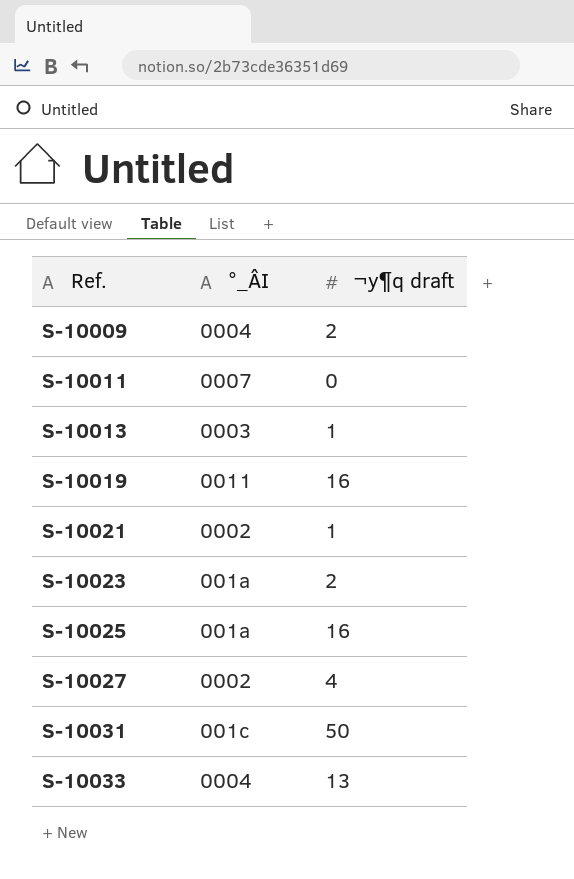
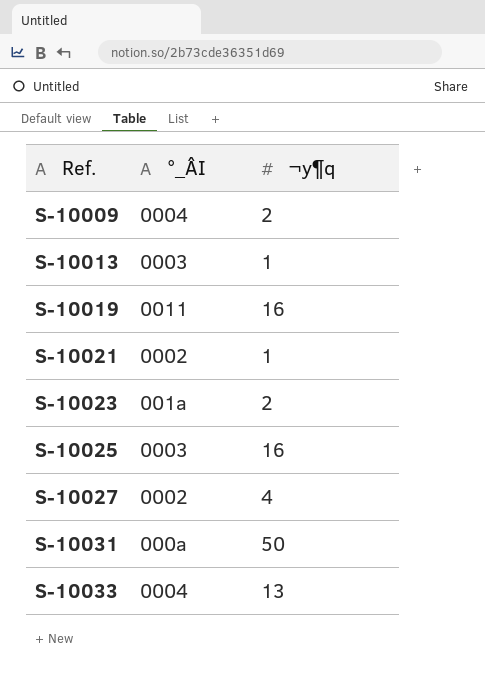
column name: ¬y¶q draft -> ¬y¶q
row S-10011: 0007 | 0 -> none
S-10025 | °_ÂI: 001a -> 0003
S-10031 | °_ÂI: 001c -> 000a

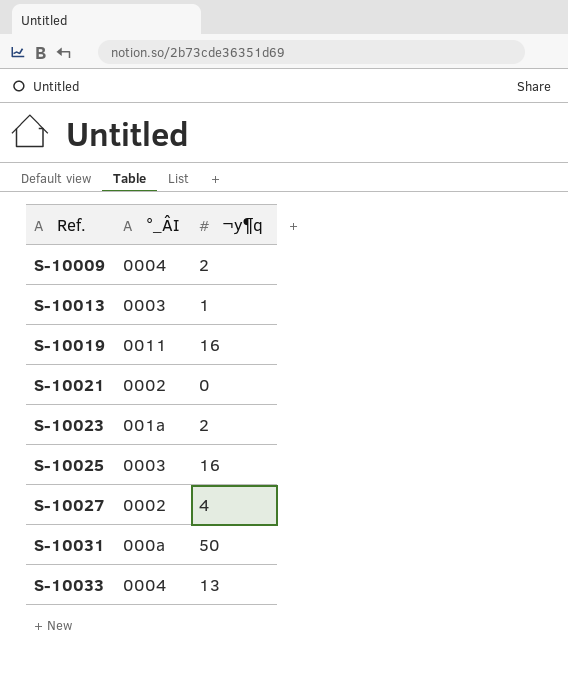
S-10021 | ¬y¶q: 1 -> 0

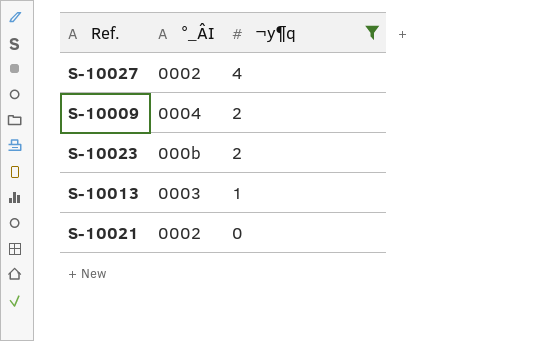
filter: none -> ¬y¶q <= 4
row order: Ref. ascending -> ¬y¶q descending
S-10023 | °_ÂI: 001a -> 000b

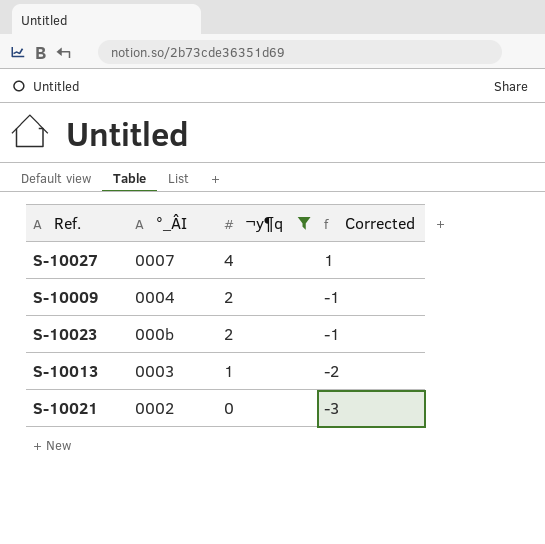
column Corrected | formula: none -> [¬y¶q] - 3
S-10027 | °_ÂI: 0002 -> 0007

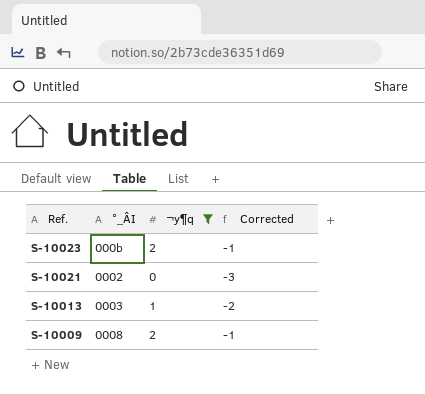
row order: ¬y¶q descending -> Ref. descending
row S-10027: 0007 | 4 | 1 -> none
S-10009 | °_ÂI: 0004 -> 0008

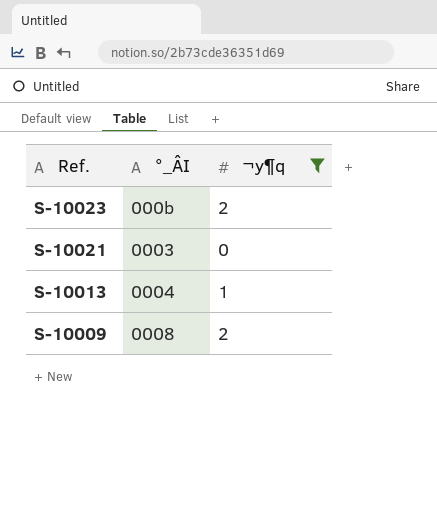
column Corrected | formula: [¬y¶q] - 3 -> none
S-10021 | °_ÂI: 0002 -> 0003
S-10013 | °_ÂI: 0003 -> 0004

